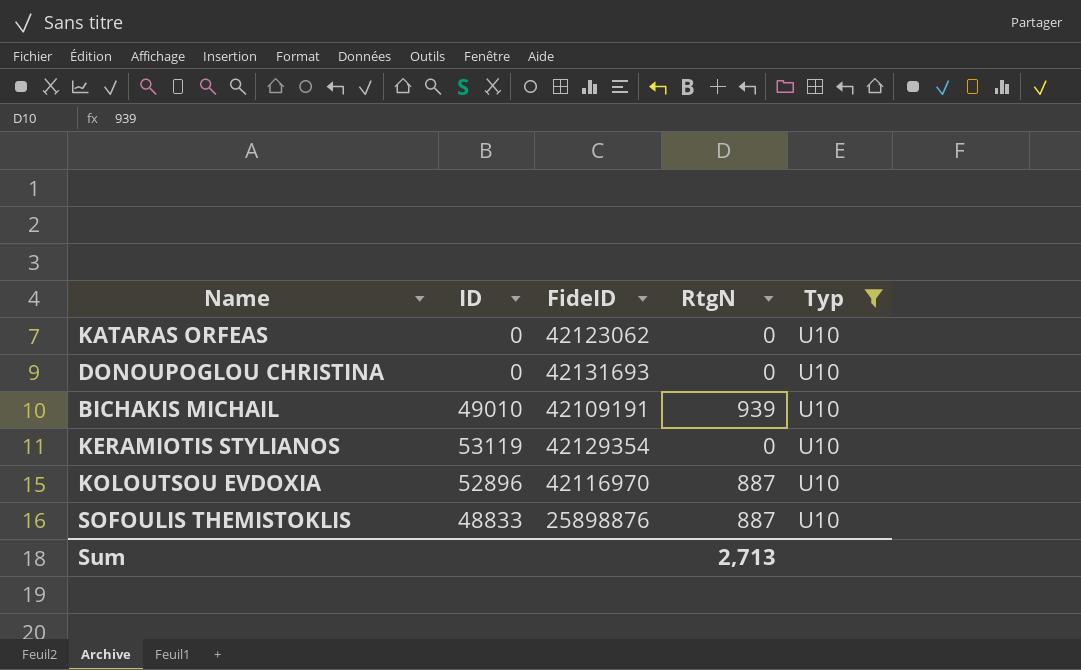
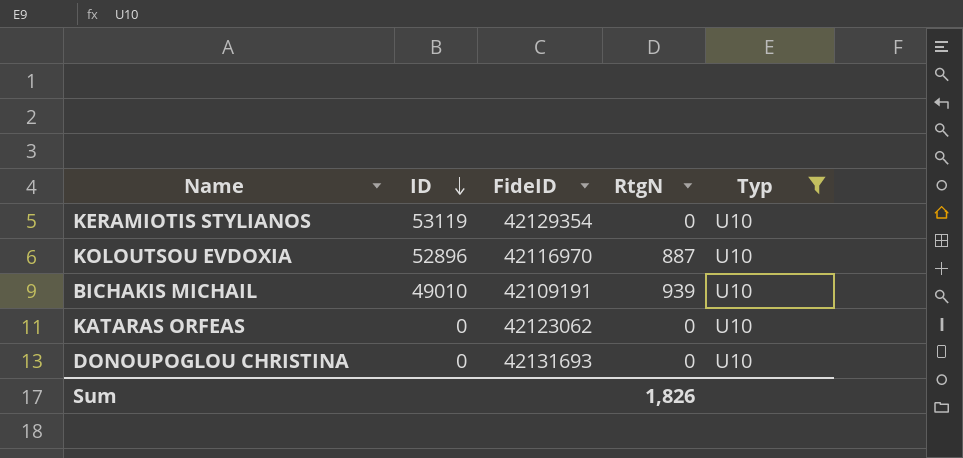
row order: none -> ID descending
row SOFOULIS THEMISTOKLIS: 48833 | 25898876 | 887 | U10 -> none
Sum | RtgN: 2,713 -> 1,826

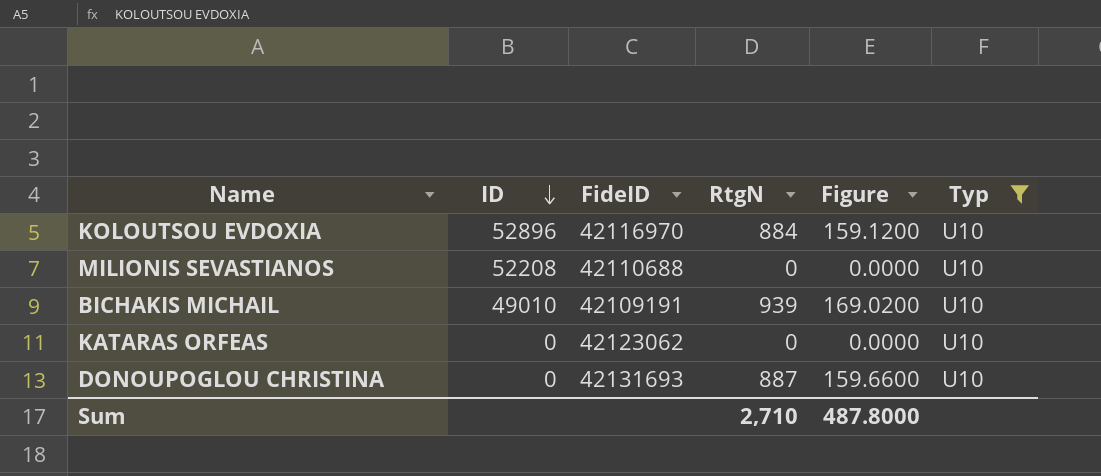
column Figure | formula: none -> [RtgN] * 0.18
row KERAMIOTIS STYLIANOS: 53119 | 42129354 | 0 | U10 -> none
KOLOUTSOU EVDOXIA | RtgN: 887 -> 884
row MILIONIS SEVASTIANOS: none -> 52208 | 42110688 | 0 | 0.0000 | U10
DONOUPOGLOU CHRISTINA | RtgN: 0 -> 887
Sum | RtgN: 1,826 -> 2,710

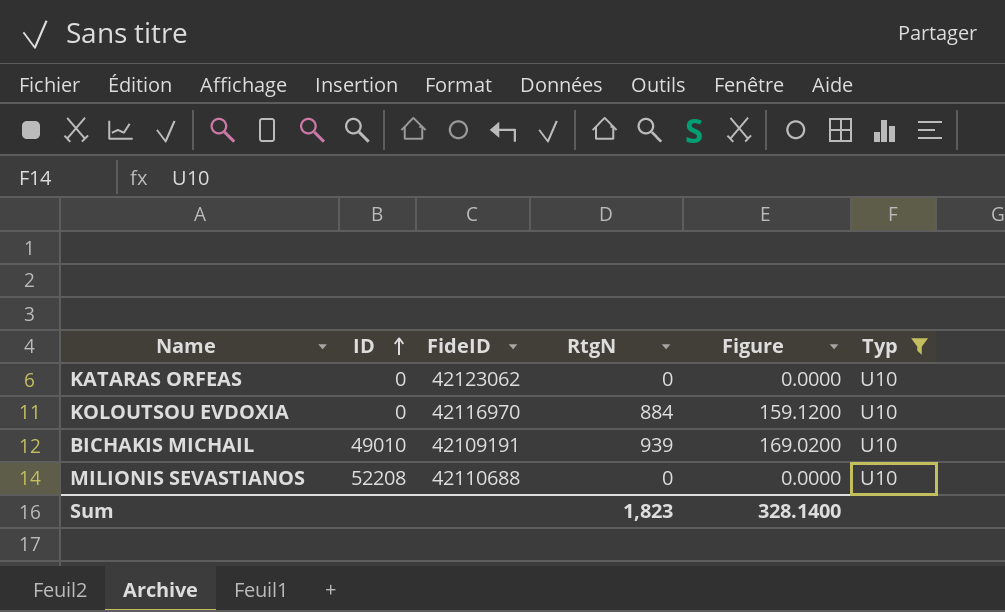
row order: ID descending -> ID ascending
row DONOUPOGLOU CHRISTINA: 0 | 42131693 | 887 | 159.6600 | U10 -> none
KOLOUTSOU EVDOXIA | ID: 52896 -> 0
Sum | RtgN: 2,710 -> 1,823
Sum | Figure: 487.8000 -> 328.1400

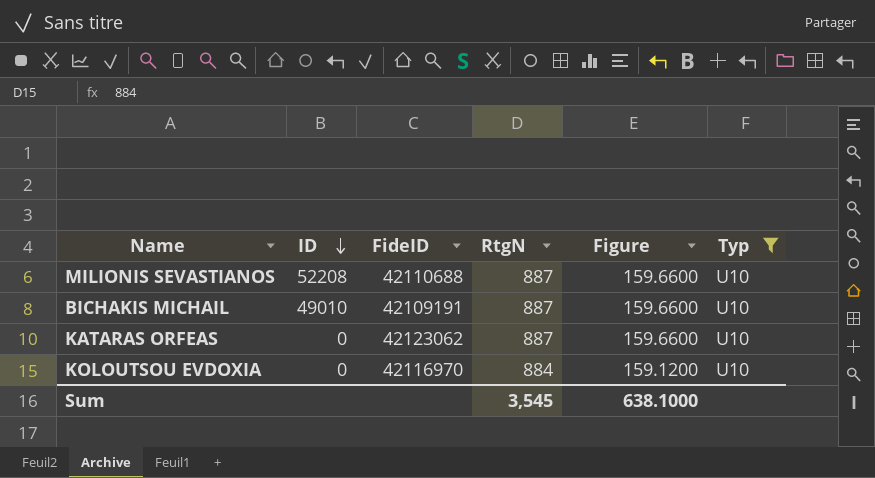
row order: ID ascending -> ID descending
MILIONIS SEVASTIANOS | RtgN: 0 -> 887
MILIONIS SEVASTIANOS | Figure: 0.0000 -> 159.6600
BICHAKIS MICHAIL | RtgN: 939 -> 887
BICHAKIS MICHAIL | Figure: 169.0200 -> 159.6600
KATARAS ORFEAS | RtgN: 0 -> 887
KATARAS ORFEAS | Figure: 0.0000 -> 159.6600
Sum | RtgN: 1,823 -> 3,545
Sum | Figure: 328.1400 -> 638.1000

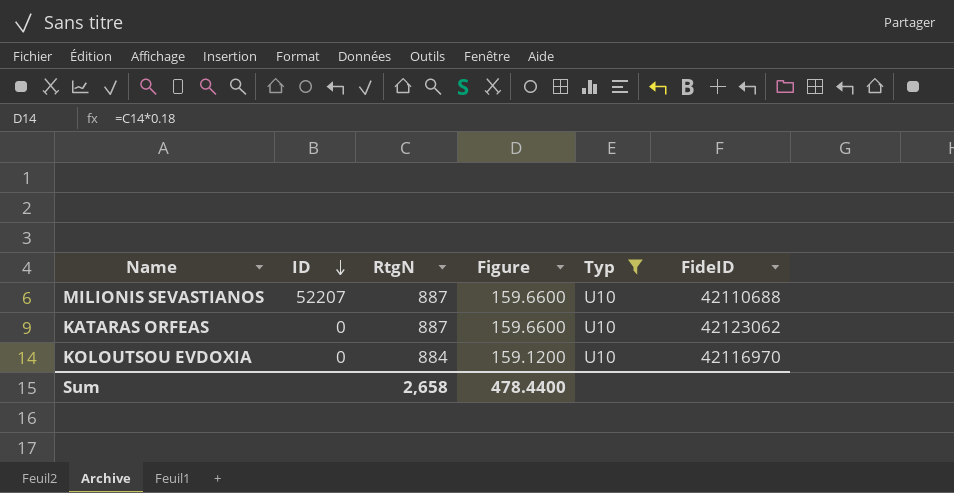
column FideID | position: 3 -> 6
row BICHAKIS MICHAIL: 49010 | 42109191 | 887 | 159.6600 | U10 -> none
MILIONIS SEVASTIANOS | ID: 52208 -> 52207
Sum | RtgN: 3,545 -> 2,658
Sum | Figure: 638.1000 -> 478.4400

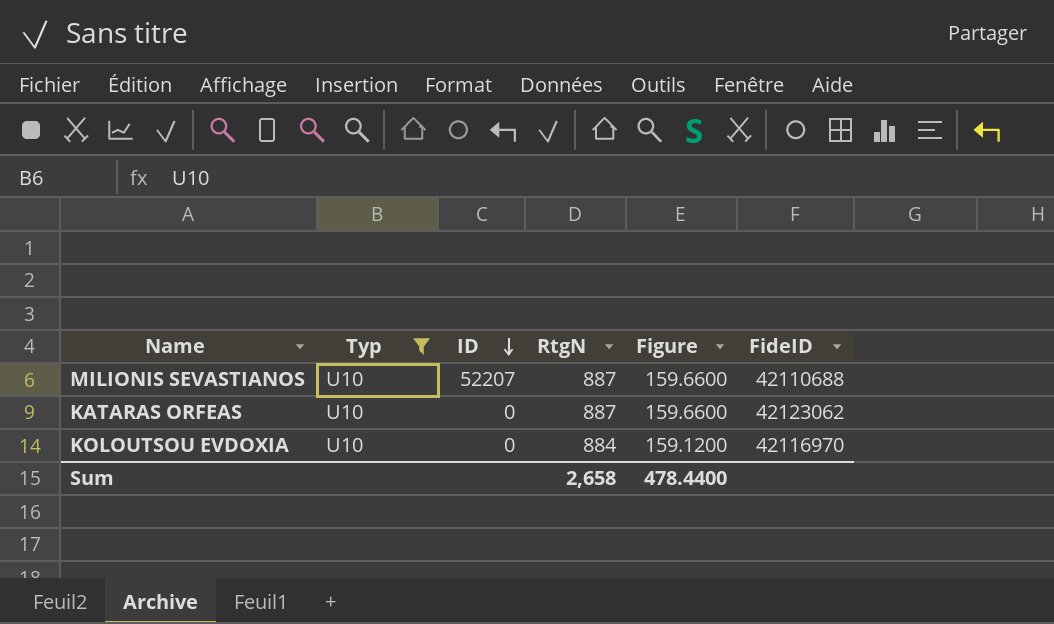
column Typ | position: 5 -> 2

